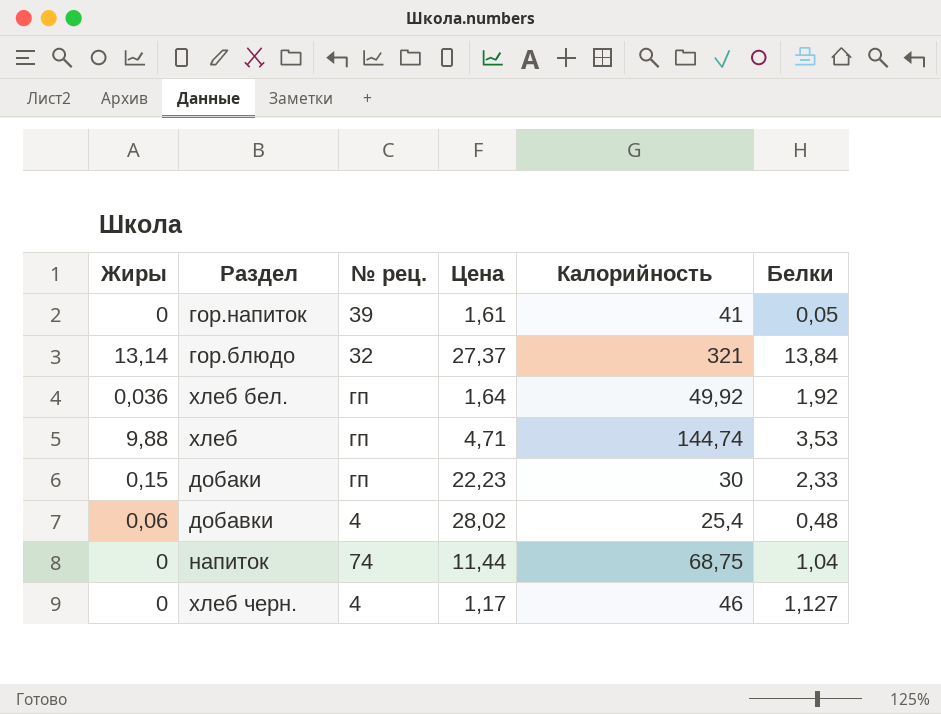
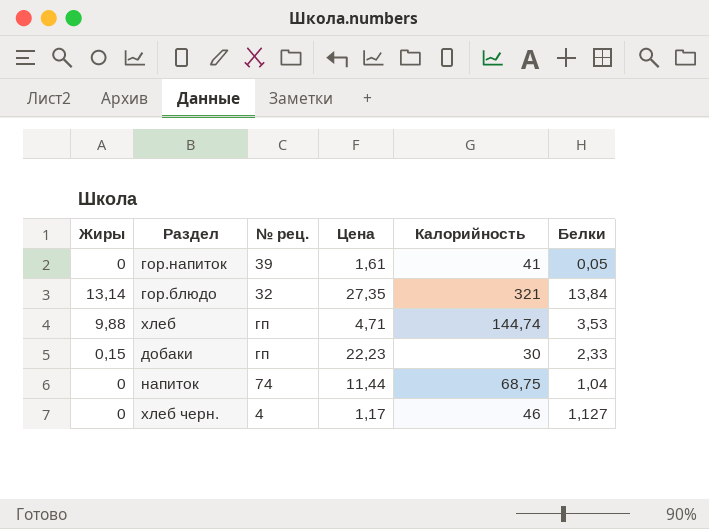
row хлеб бел.: 0,036 | гп | 1,64 | 49,92 | 1,92 -> none
row добавки: 0,06 | 4 | 28,02 | 25,4 | 0,48 -> none
гор.блюдо | Цена: 27,37 -> 27,35

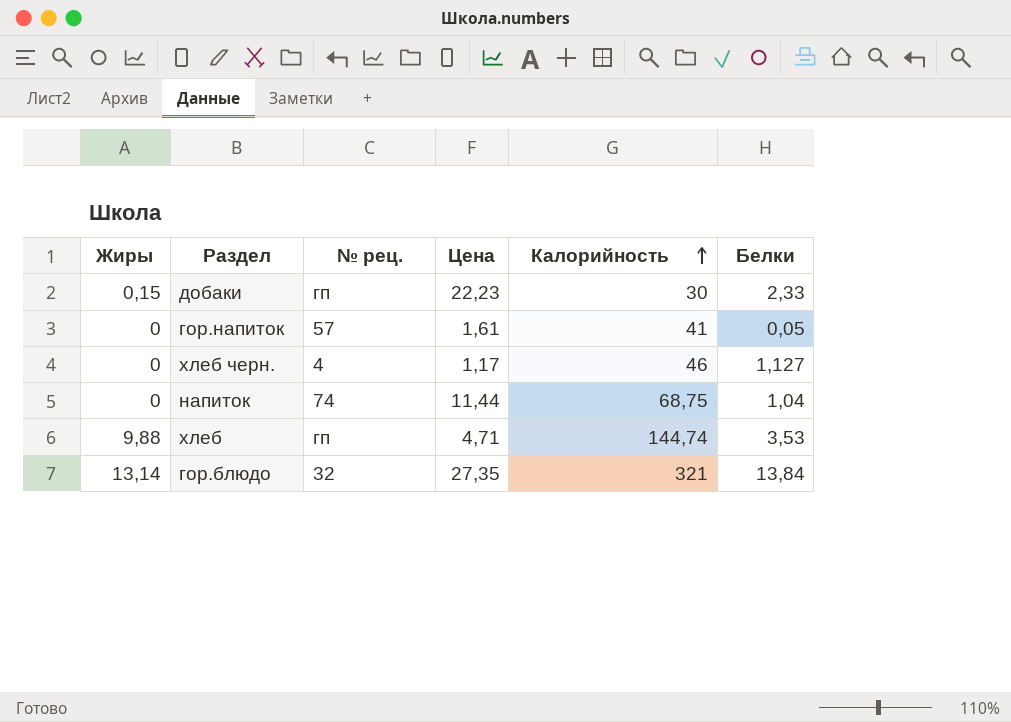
row order: none -> Калорийность ascending
гор.напиток | № рец.: 39 -> 57

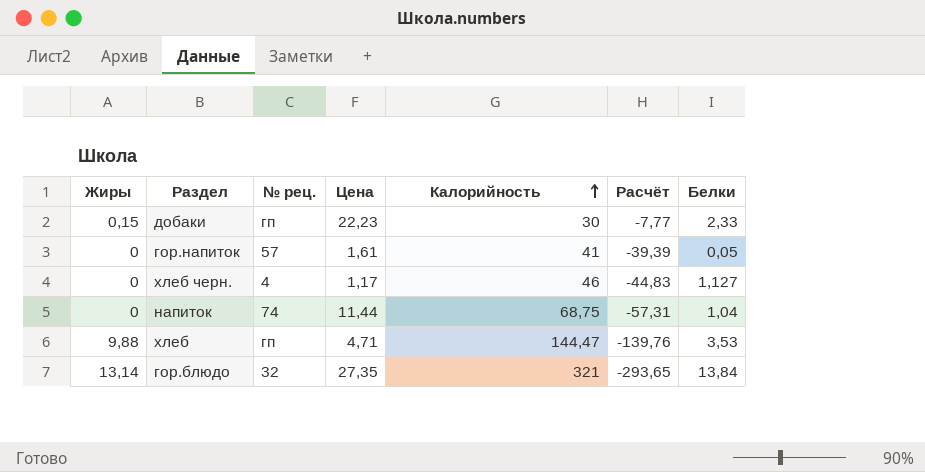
column Расчёт | formula: none -> [Цена] - [Калорийность]
хлеб | Калорийность: 144,74 -> 144,47

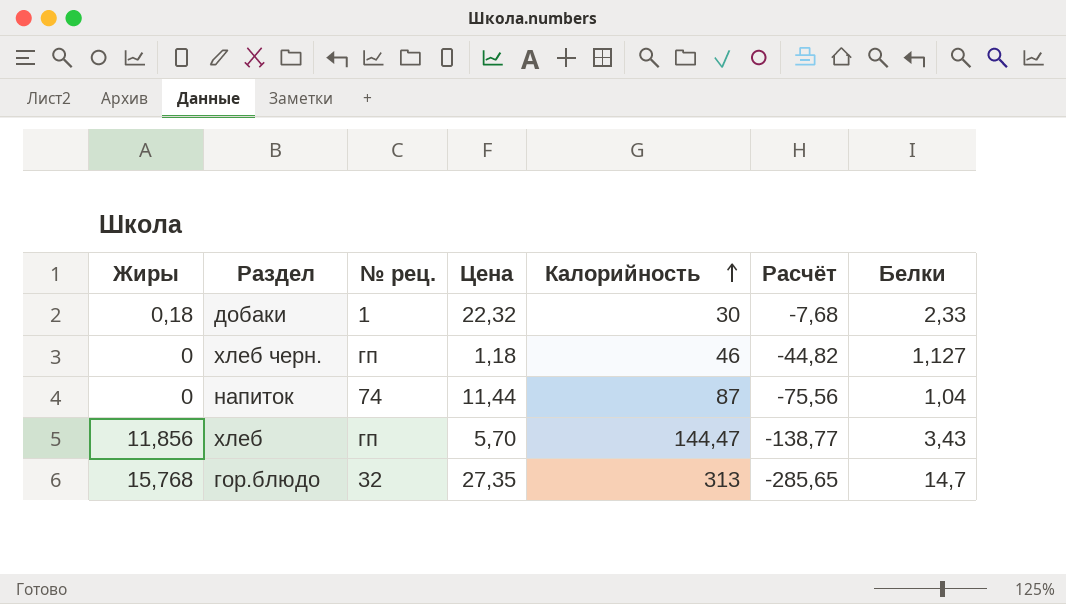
row гор.напиток: 0 | 57 | 1,61 | 41 | -39,39 | 0,05 -> none
добаки | Жиры: 0,15 -> 0,18
добаки | № рец.: гп -> 1
добаки | Цена: 22,23 -> 22,32
добаки | Расчёт: -7,77 -> -7,68
хлеб черн. | № рец.: 4 -> гп
хлеб черн. | Цена: 1,17 -> 1,18
хлеб черн. | Расчёт: -44,83 -> -44,82
напиток | Калорийность: 68,75 -> 87
напиток | Расчёт: -57,31 -> -75,56
хлеб | Жиры: 9,88 -> 11,856
хлеб | Цена: 4,71 -> 5,70
хлеб | Расчёт: -139,76 -> -138,77
хлеб | Белки: 3,53 -> 3,43
гор.блюдо | Жиры: 13,14 -> 15,768
гор.блюдо | Калорийность: 321 -> 313
гор.блюдо | Расчёт: -293,65 -> -285,65
гор.блюдо | Белки: 13,84 -> 14,7

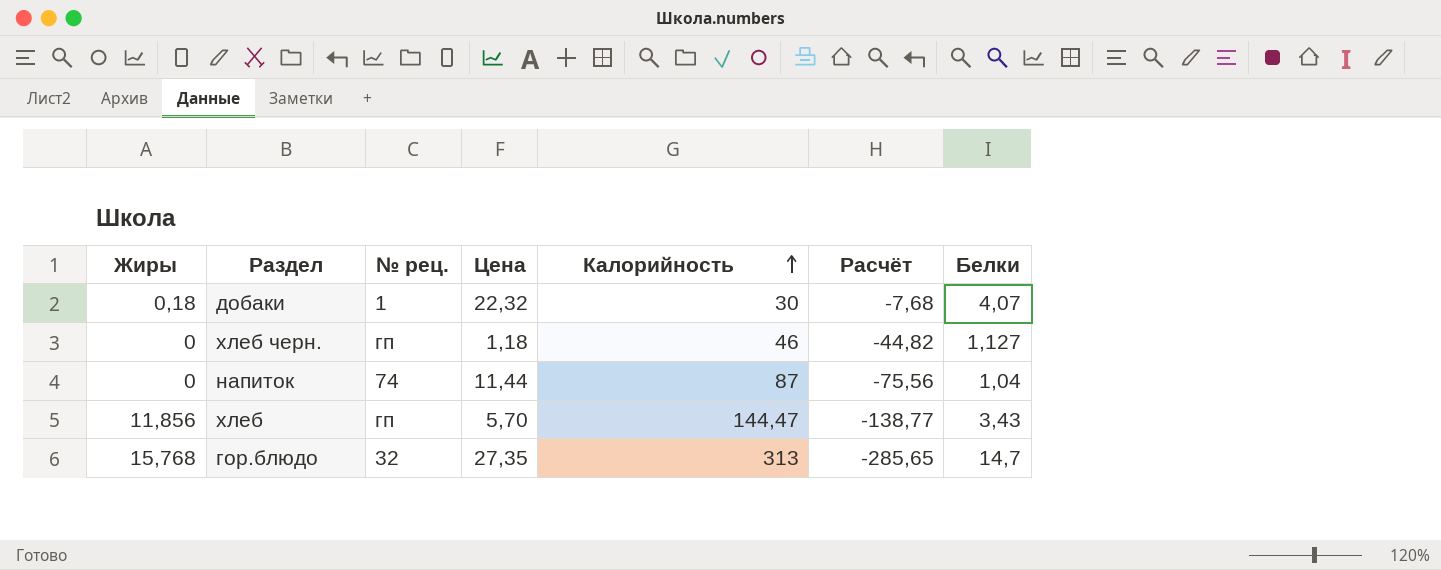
добаки | Белки: 2,33 -> 4,07

